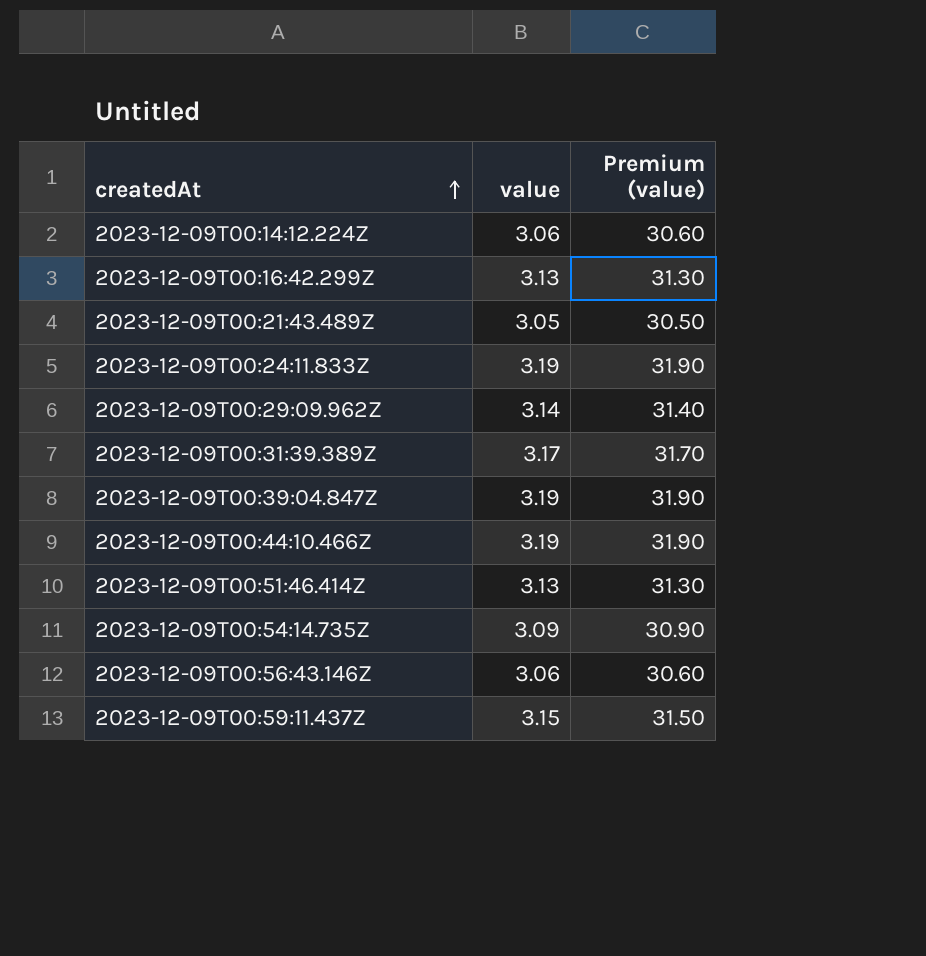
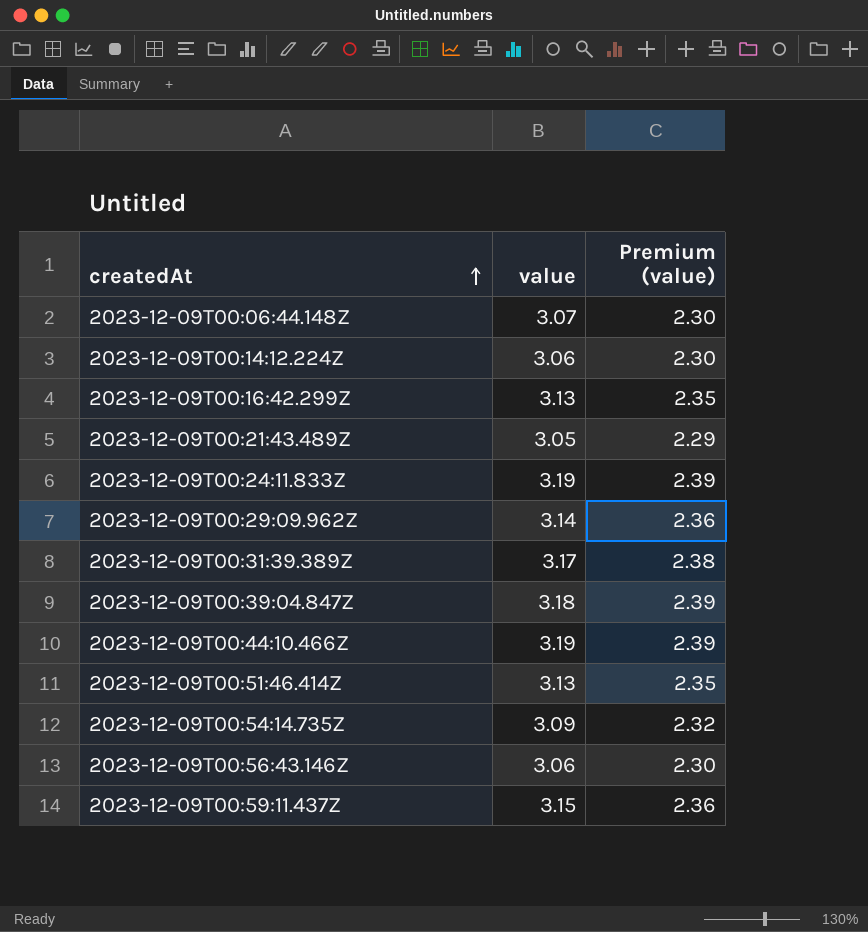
column Premium (value) | formula: [value] * 10 -> [value] * 0.75
row 2023-12-09T00:06:44.148Z: none -> 3.07 | 2.30
2023-12-09T00:39:04.847Z | value: 3.19 -> 3.18

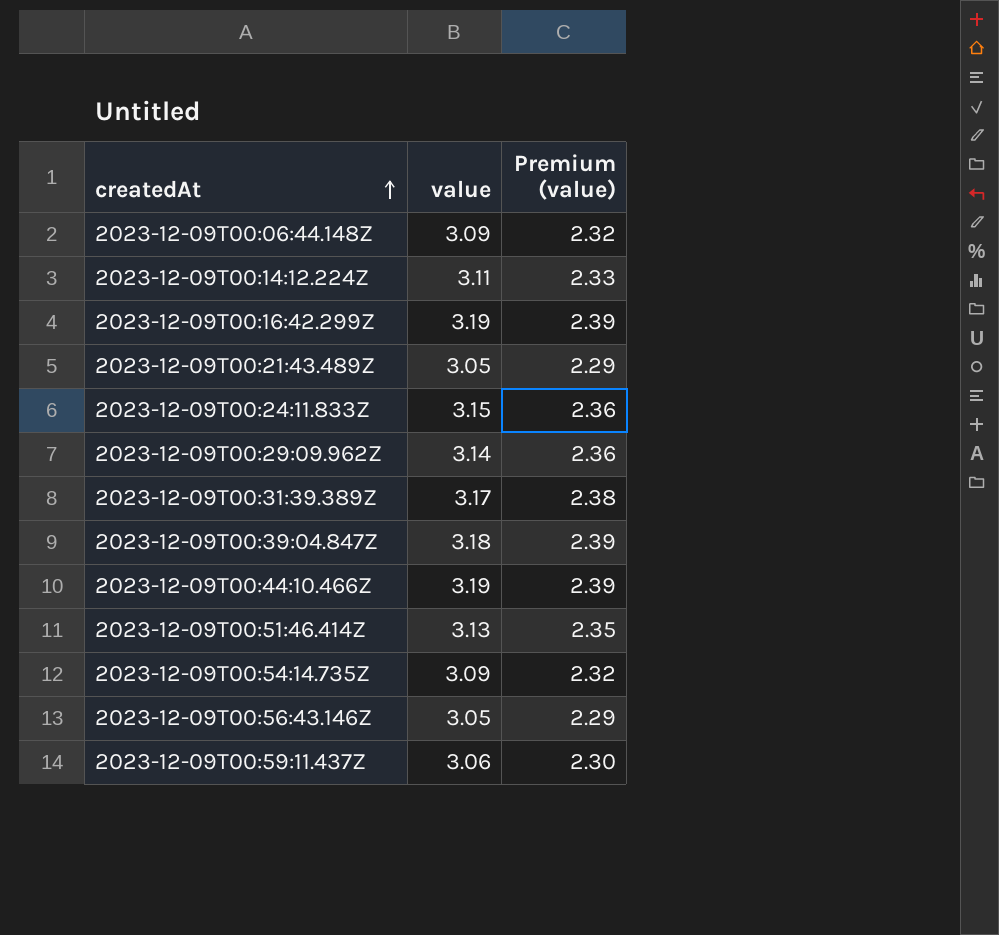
2023-12-09T00:06:44.148Z | value: 3.07 -> 3.09
2023-12-09T00:06:44.148Z | Premium (value): 2.30 -> 2.32
2023-12-09T00:14:12.224Z | value: 3.06 -> 3.11
2023-12-09T00:14:12.224Z | Premium (value): 2.30 -> 2.33
2023-12-09T00:16:42.299Z | value: 3.13 -> 3.19
2023-12-09T00:16:42.299Z | Premium (value): 2.35 -> 2.39
2023-12-09T00:24:11.833Z | value: 3.19 -> 3.15
2023-12-09T00:24:11.833Z | Premium (value): 2.39 -> 2.36
2023-12-09T00:56:43.146Z | value: 3.06 -> 3.05
2023-12-09T00:56:43.146Z | Premium (value): 2.30 -> 2.29
2023-12-09T00:59:11.437Z | value: 3.15 -> 3.06
2023-12-09T00:59:11.437Z | Premium (value): 2.36 -> 2.30

